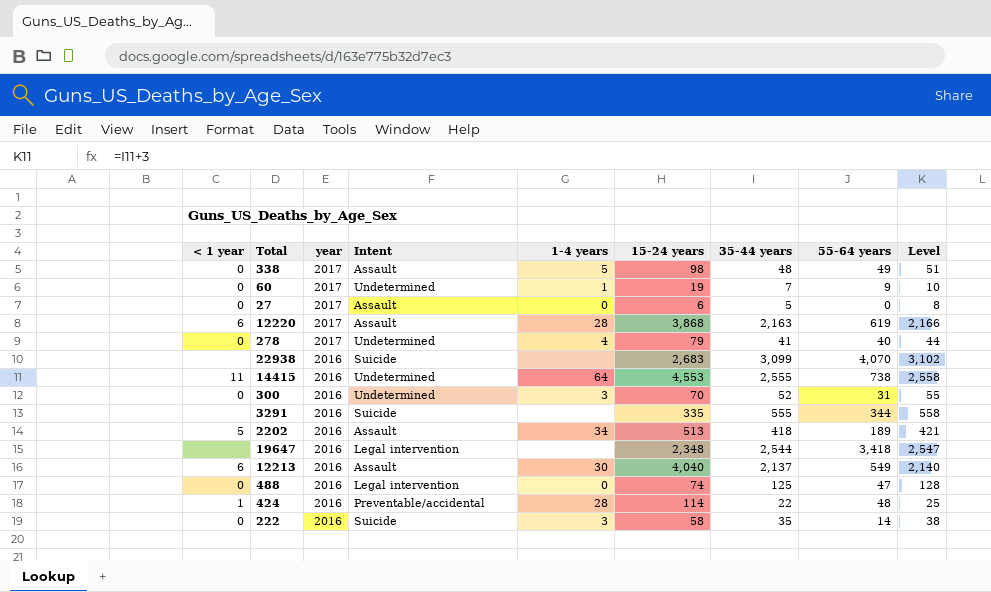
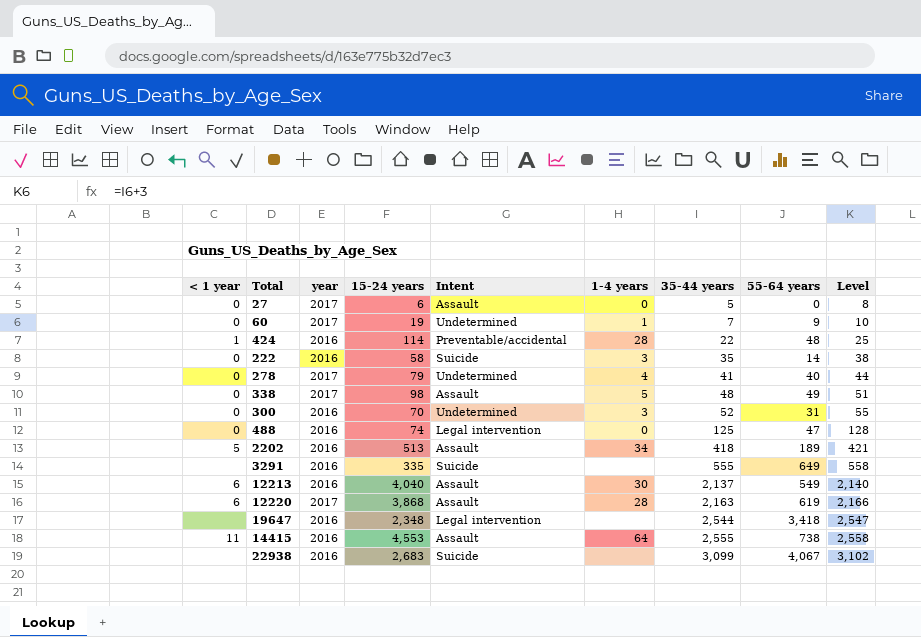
row order: year descending -> 35-44 years ascending
column 15-24 years | position: 6 -> 4
3291 | 55-64 years: 344 -> 649
14415 | Intent: Undetermined -> Assault
22938 | 55-64 years: 4,070 -> 4,067

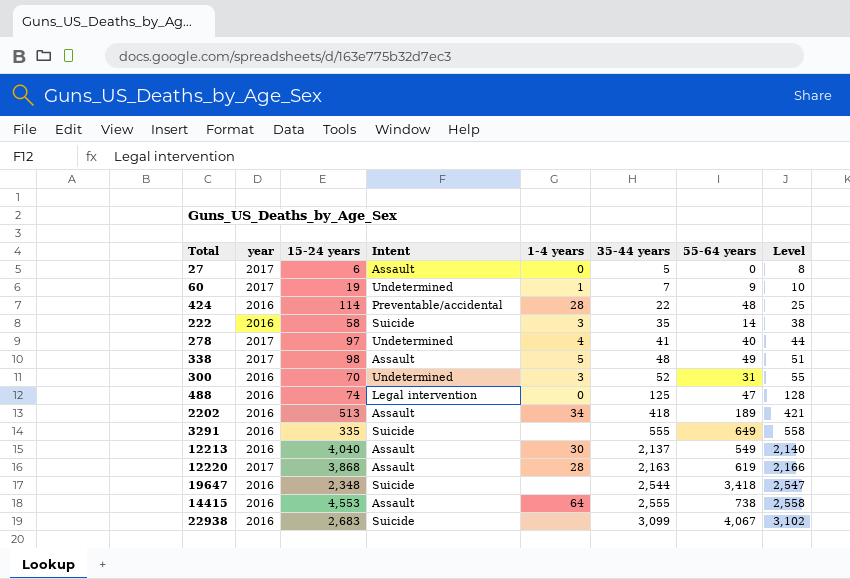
column < 1 year | position: 1 -> none
278 | 15-24 years: 79 -> 97
19647 | Intent: Legal intervention -> Suicide

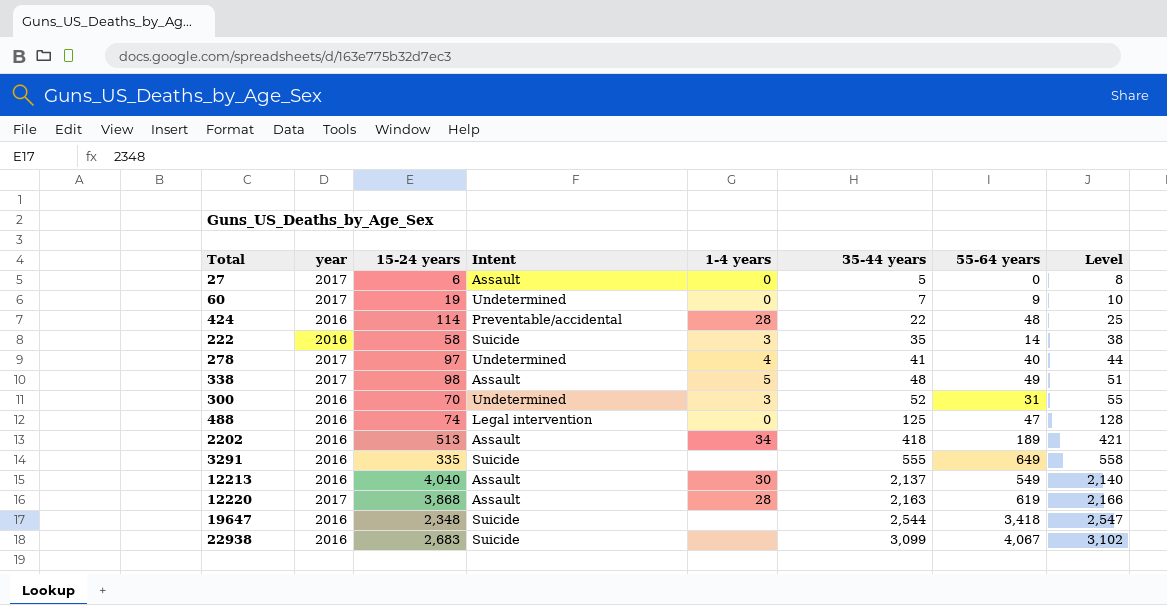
row 14415: 2016 | 4,553 | Assault | 64 | 2,555 | 738 | 2,558 -> none
60 | 1-4 years: 1 -> 0

